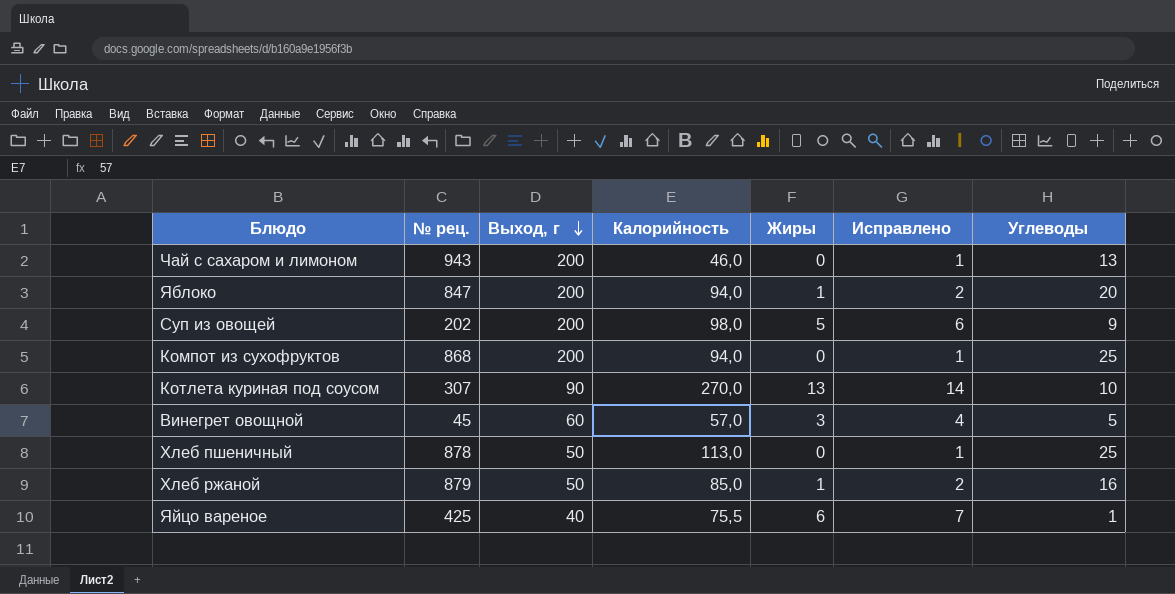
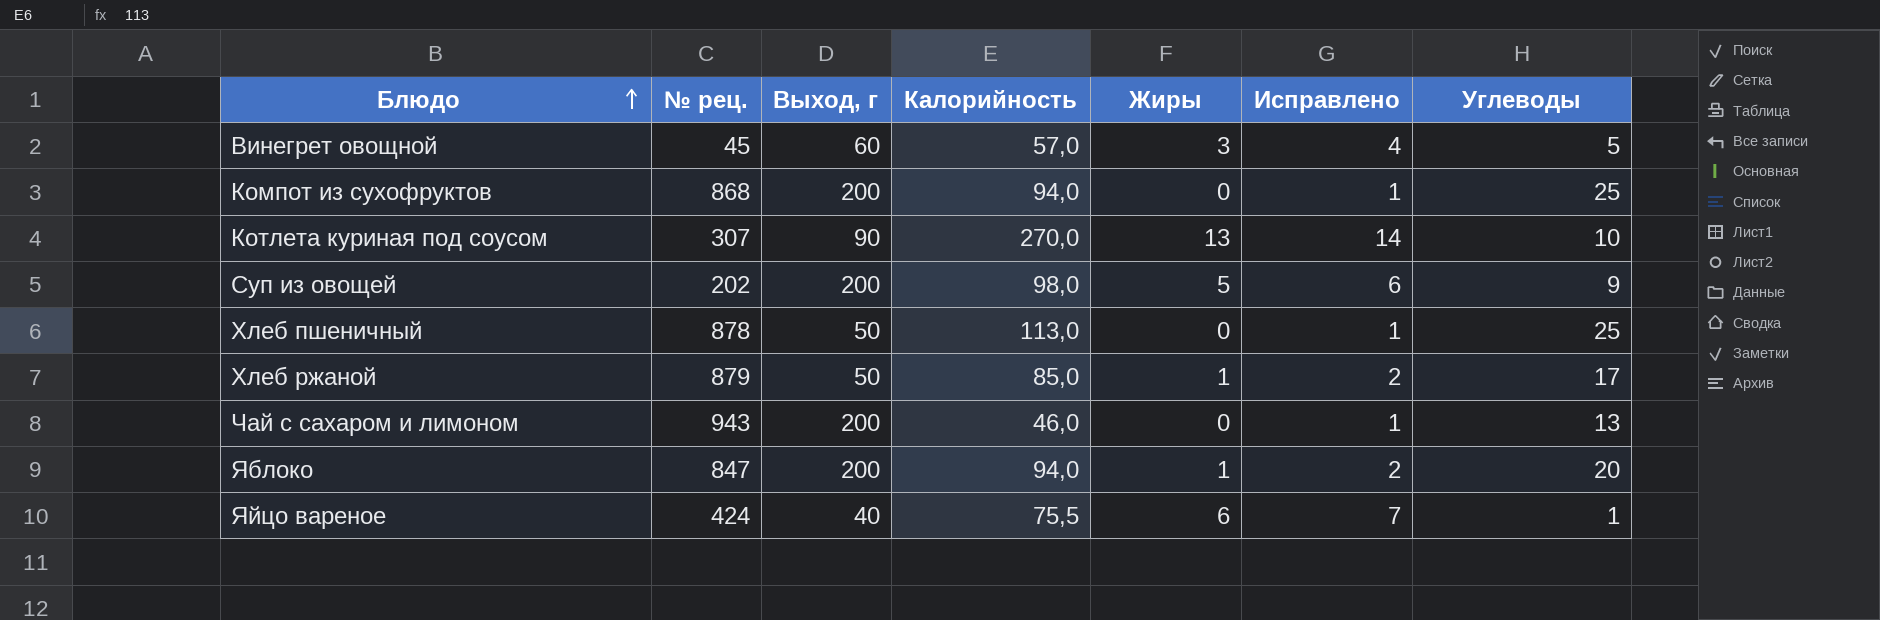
row order: Выход, г descending -> Блюдо ascending
Хлеб ржаной | Углеводы: 16 -> 17
Яйцо вареное | № рец.: 425 -> 424

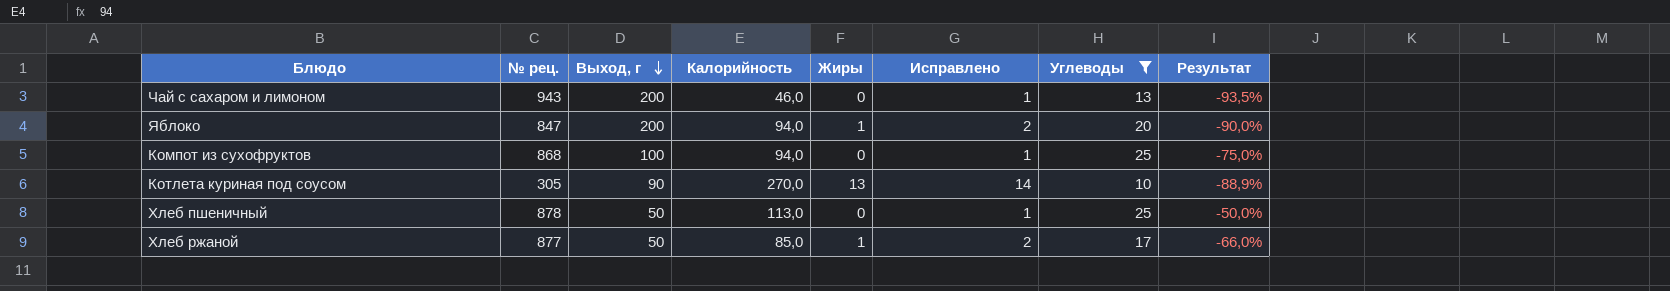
filter: none -> Углеводы >= 10
row order: Блюдо ascending -> Выход, г descending
column Результат | formula: none -> ([Углеводы] - [Выход, г]) / [Выход, г]
Компот из сухофруктов | Выход, г: 200 -> 100
Котлета куриная под соусом | № рец.: 307 -> 305
Хлеб ржаной | № рец.: 879 -> 877

